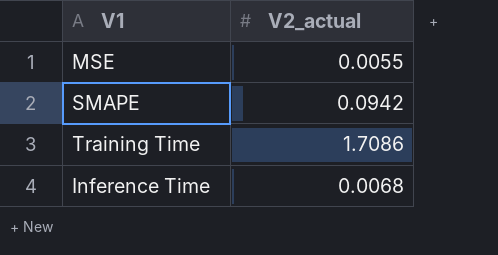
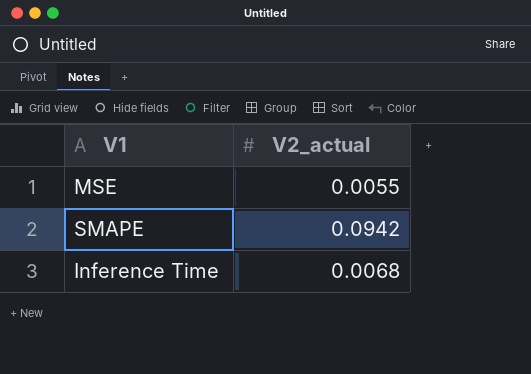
row Training Time: 1.7086 -> none

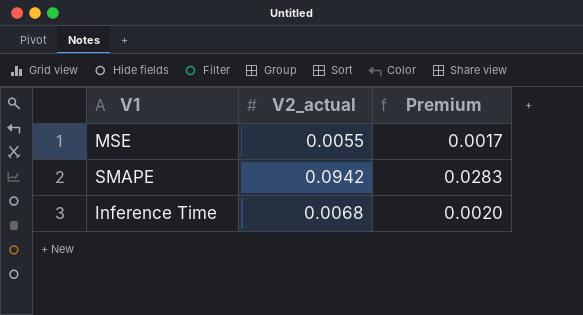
column Premium | formula: none -> [V2_actual] * 0.3

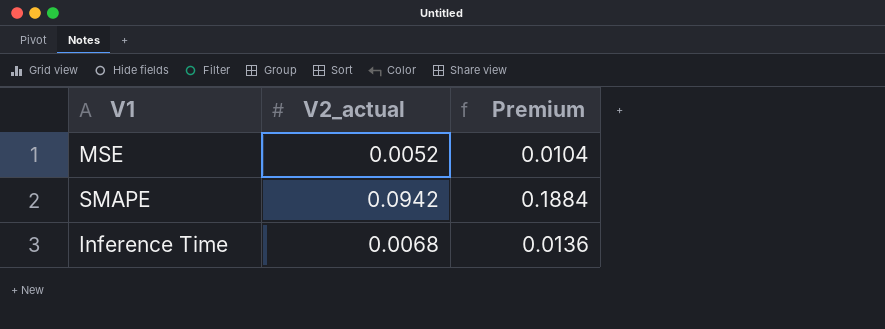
column Premium | formula: [V2_actual] * 0.3 -> [V2_actual] * 2
MSE | V2_actual: 0.0055 -> 0.0052

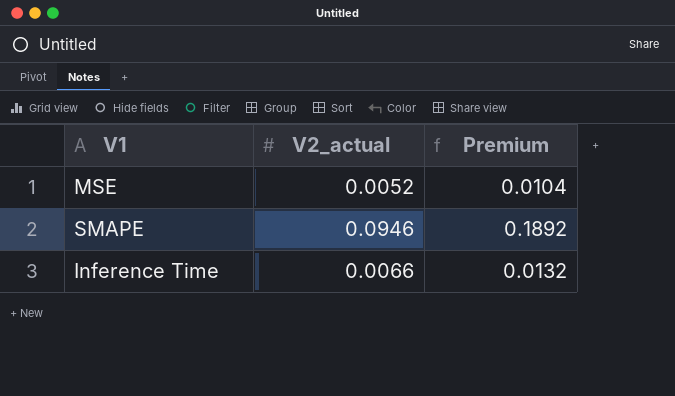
SMAPE | V2_actual: 0.0942 -> 0.0946
SMAPE | Premium: 0.1884 -> 0.1892
Inference Time | V2_actual: 0.0068 -> 0.0066
Inference Time | Premium: 0.0136 -> 0.0132

